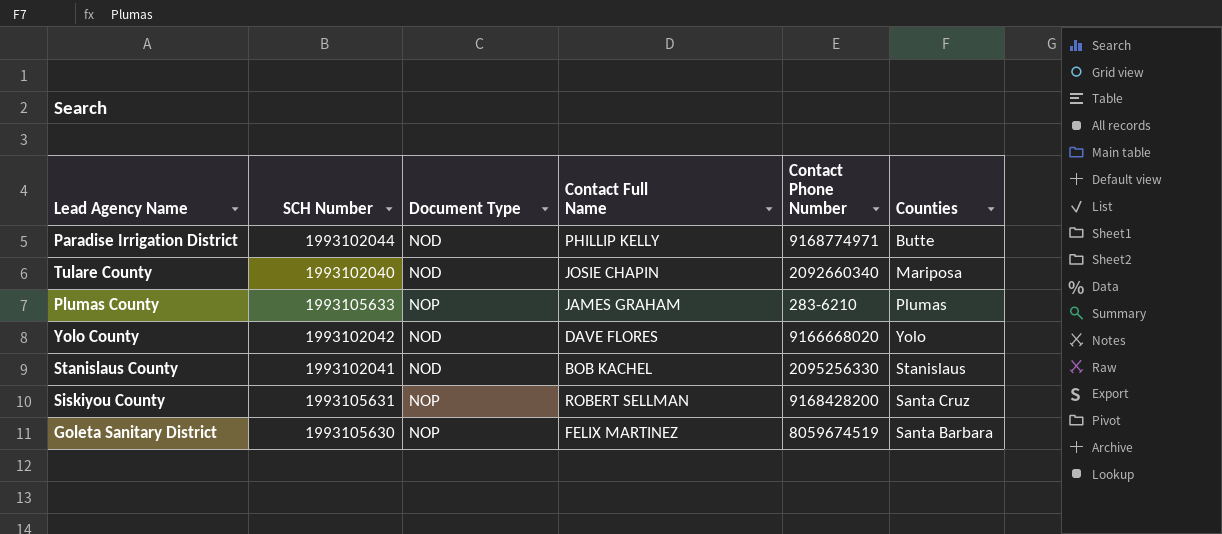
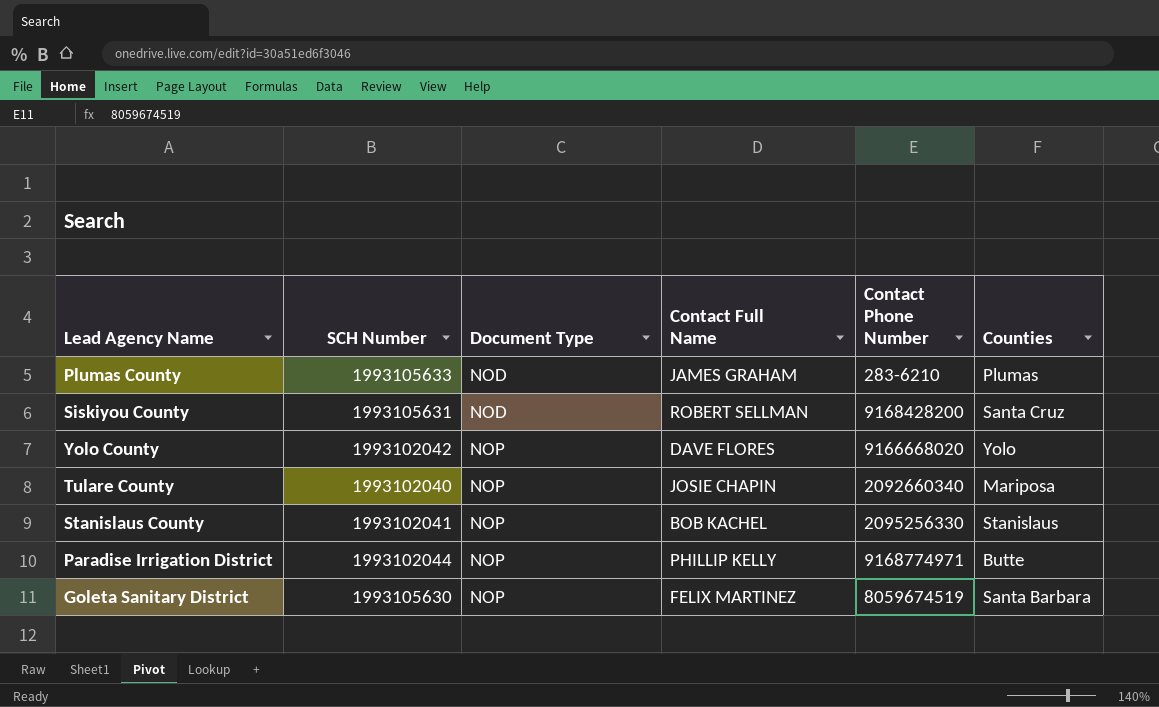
row order: none -> Document Type ascending
Plumas County | Document Type: NOP -> NOD
Siskiyou County | Document Type: NOP -> NOD
Yolo County | Document Type: NOD -> NOP
Tulare County | Document Type: NOD -> NOP
Stanislaus County | Document Type: NOD -> NOP
Paradise Irrigation District | Document Type: NOD -> NOP

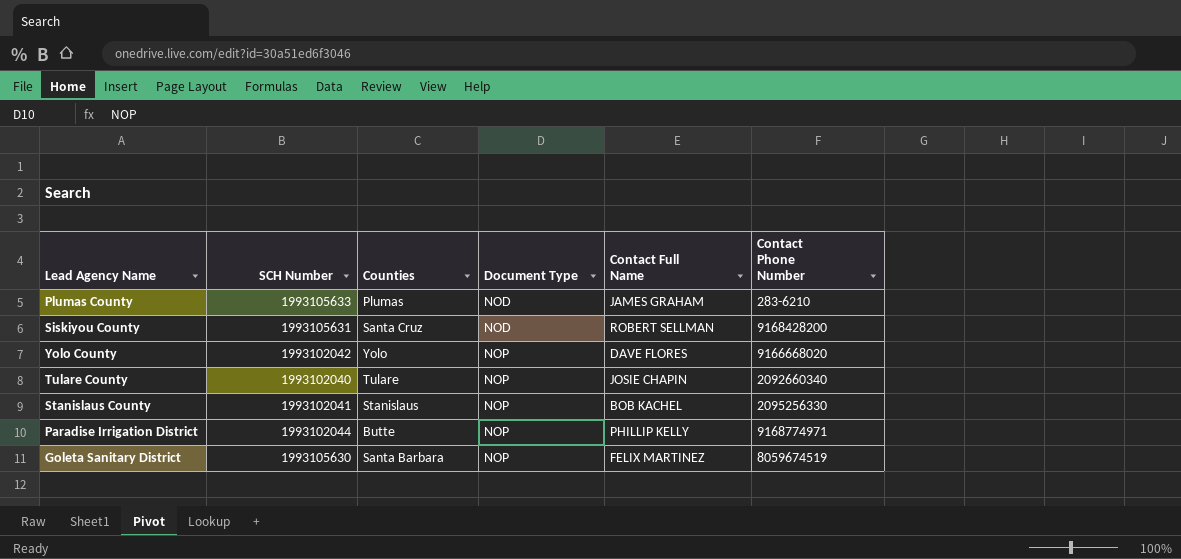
column Counties | position: 6 -> 3
Tulare County | Counties: Mariposa -> Tulare

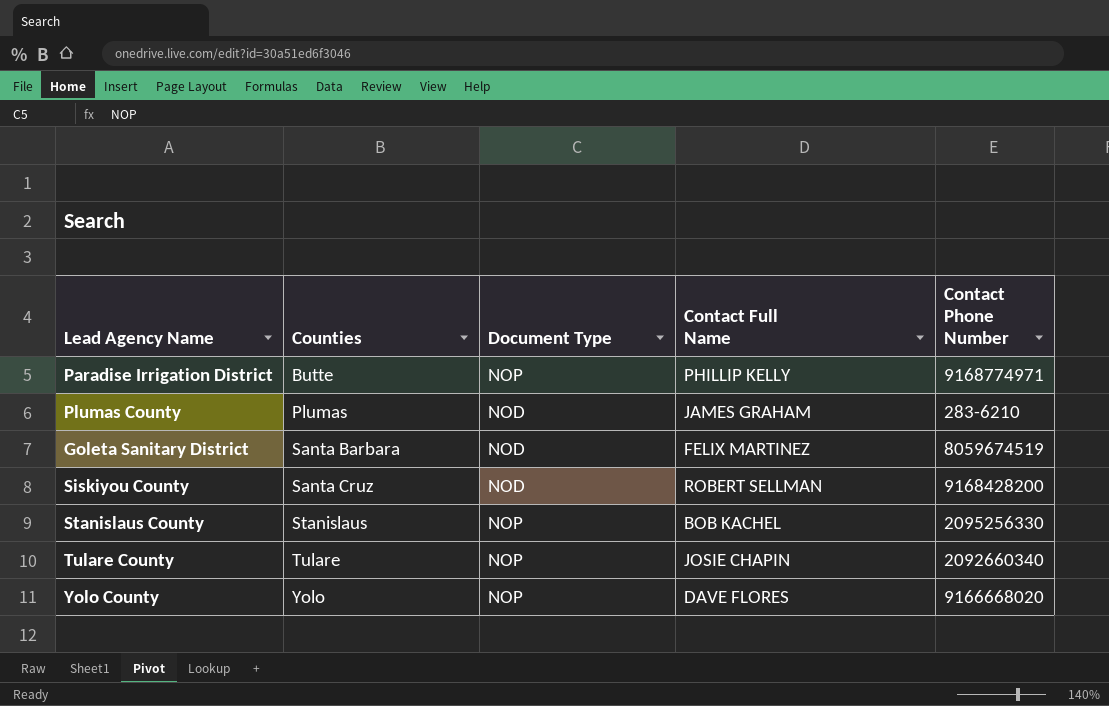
row order: Document Type ascending -> Counties ascending
column SCH Number | position: 2 -> none
Goleta Sanitary District | Document Type: NOP -> NOD

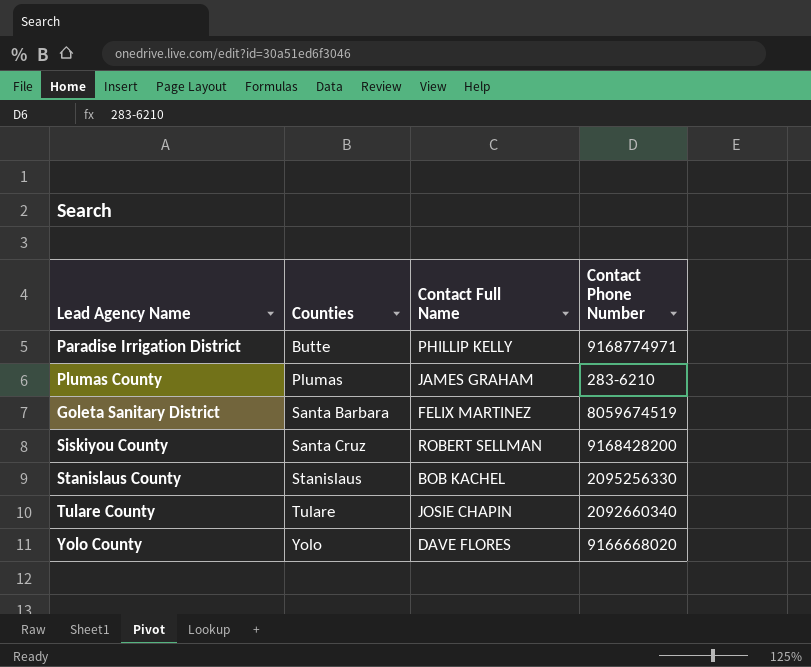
column Document Type | position: 3 -> none

